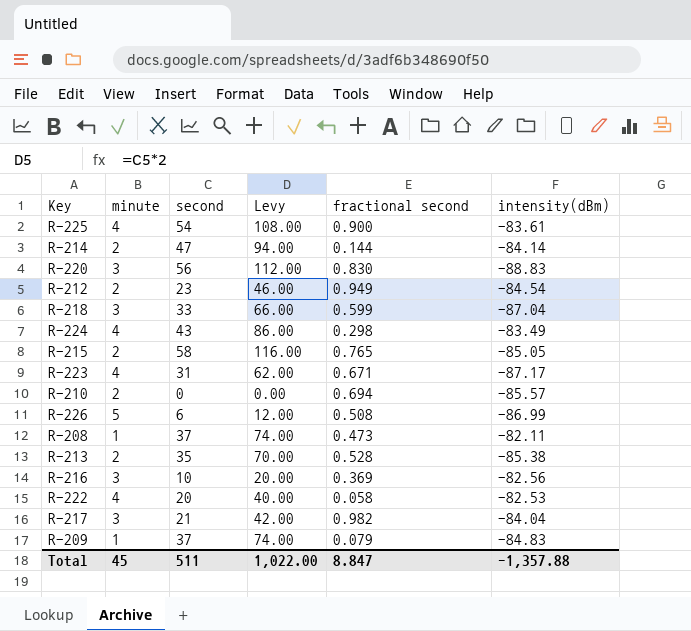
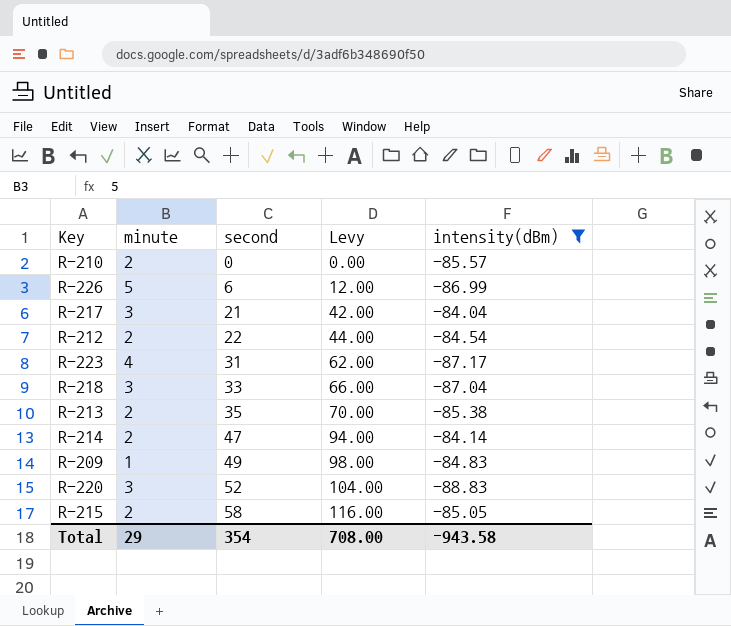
filter: none -> intensity(dBm) <= -84.04
row order: none -> second ascending
column fractional second | position: 5 -> none
R-212 | second: 23 -> 22
R-212 | Levy: 46.00 -> 44.00
R-209 | second: 37 -> 49
R-209 | Levy: 74.00 -> 98.00
R-220 | second: 56 -> 52
R-220 | Levy: 112.00 -> 104.00
Total | minute: 45 -> 29
Total | second: 511 -> 354
Total | Levy: 1,022.00 -> 708.00
Total | intensity(dBm): -1,357.88 -> -943.58

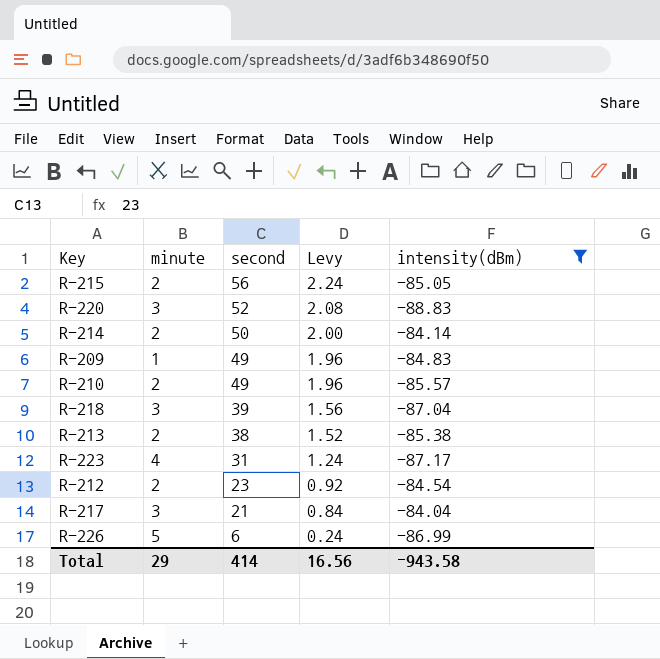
row order: second ascending -> second descending
column Levy | formula: [second] * 2 -> [second] * 0.04
R-215 | second: 58 -> 56
R-214 | second: 47 -> 50
R-210 | second: 0 -> 49
R-218 | second: 33 -> 39
R-213 | second: 35 -> 38
R-212 | second: 22 -> 23
Total | second: 354 -> 414
Total | Levy: 708.00 -> 16.56

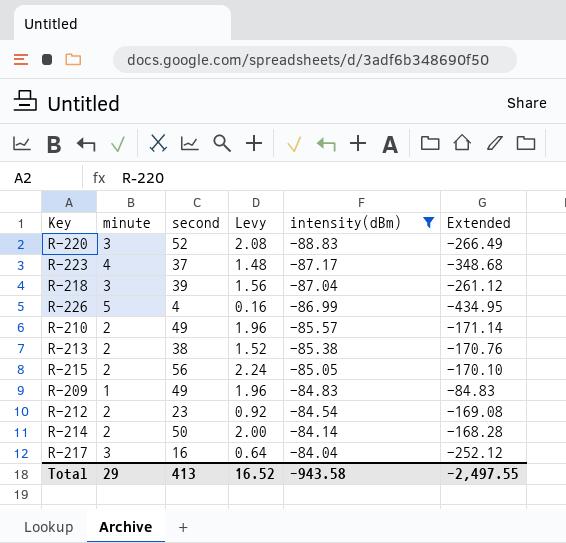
row order: second descending -> intensity(dBm) ascending
column Extended | formula: none -> [minute] * [intensity(dBm)]
R-223 | second: 31 -> 37
R-223 | Levy: 1.24 -> 1.48
R-226 | second: 6 -> 4
R-226 | Levy: 0.24 -> 0.16
R-217 | second: 21 -> 16
R-217 | Levy: 0.84 -> 0.64
Total | second: 414 -> 413
Total | Levy: 16.56 -> 16.52

